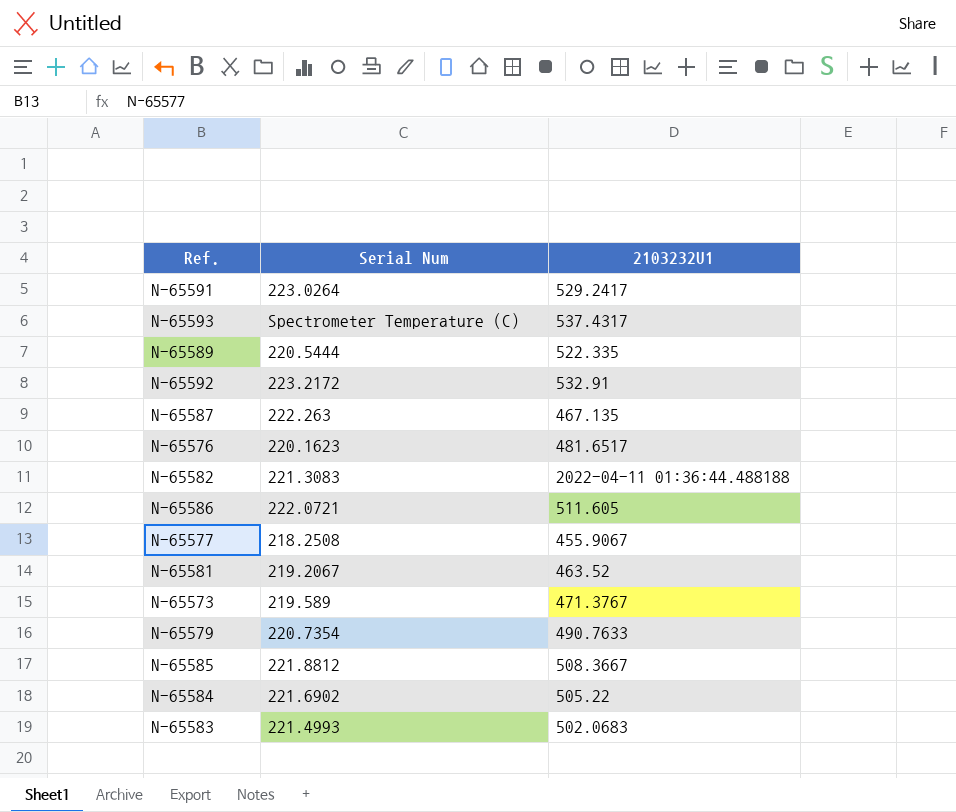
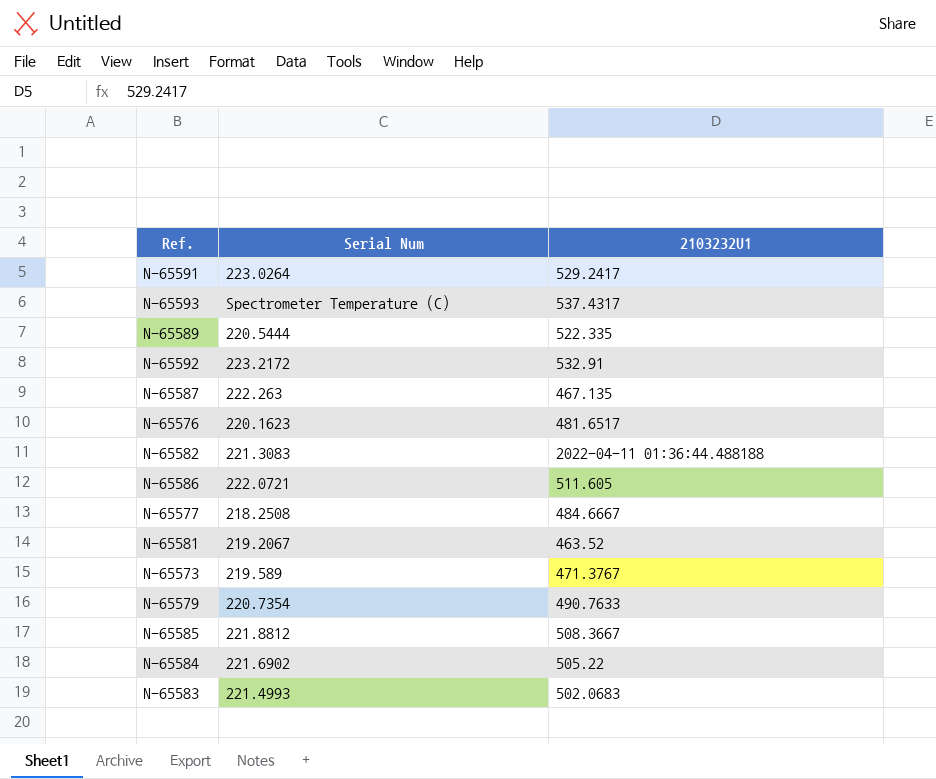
N-65577 | 2103232U1: 455.9067 -> 484.6667

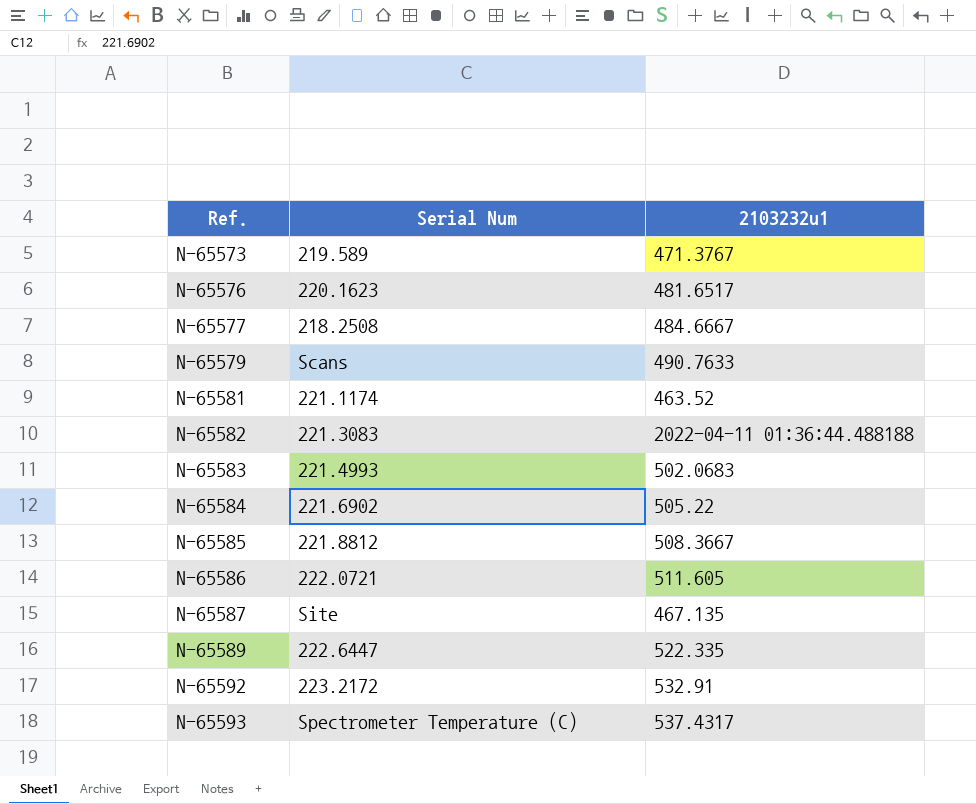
row order: none -> Ref. ascending
column name: 2103232U1 -> 2103232u1
row N-65591: 223.0264 | 529.2417 -> none
N-65579 | Serial Num: 220.7354 -> Scans
N-65581 | Serial Num: 219.2067 -> 221.1174
N-65587 | Serial Num: 222.263 -> Site
N-65589 | Serial Num: 220.5444 -> 222.6447

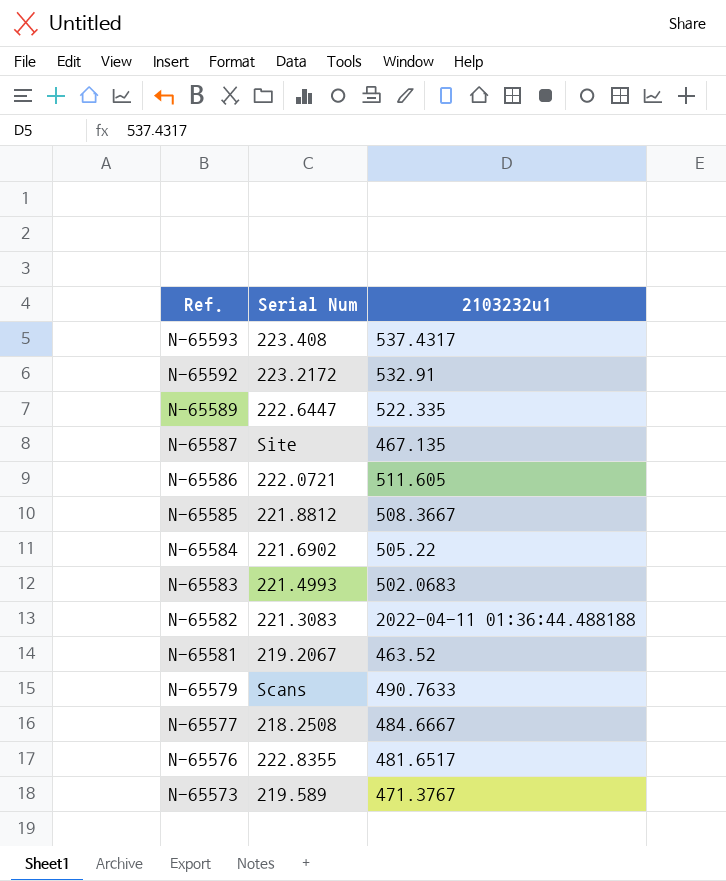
row order: Ref. ascending -> Ref. descending
N-65593 | Serial Num: Spectrometer Temperature (C) -> 223.408
N-65581 | Serial Num: 221.1174 -> 219.2067
N-65576 | Serial Num: 220.1623 -> 222.8355

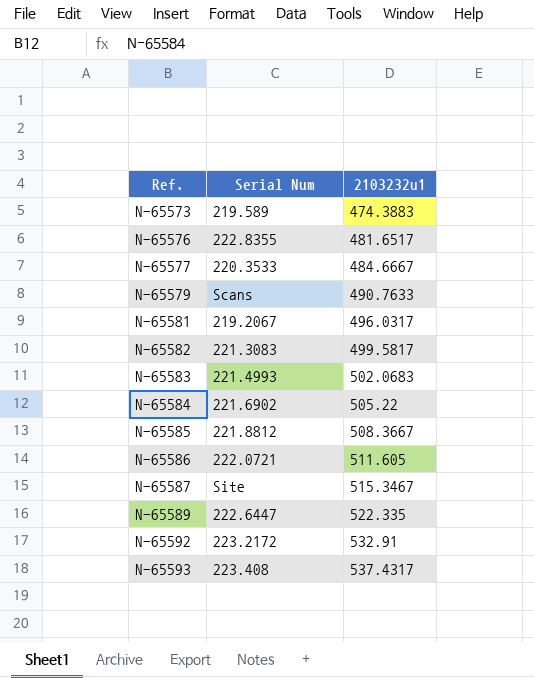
row order: Ref. descending -> Ref. ascending
N-65573 | 2103232u1: 471.3767 -> 474.3883
N-65577 | Serial Num: 218.2508 -> 220.3533
N-65581 | 2103232u1: 463.52 -> 496.0317
N-65582 | 2103232u1: 2022-04-11 01:36:44.488188 -> 499.5817
N-65587 | 2103232u1: 467.135 -> 515.3467

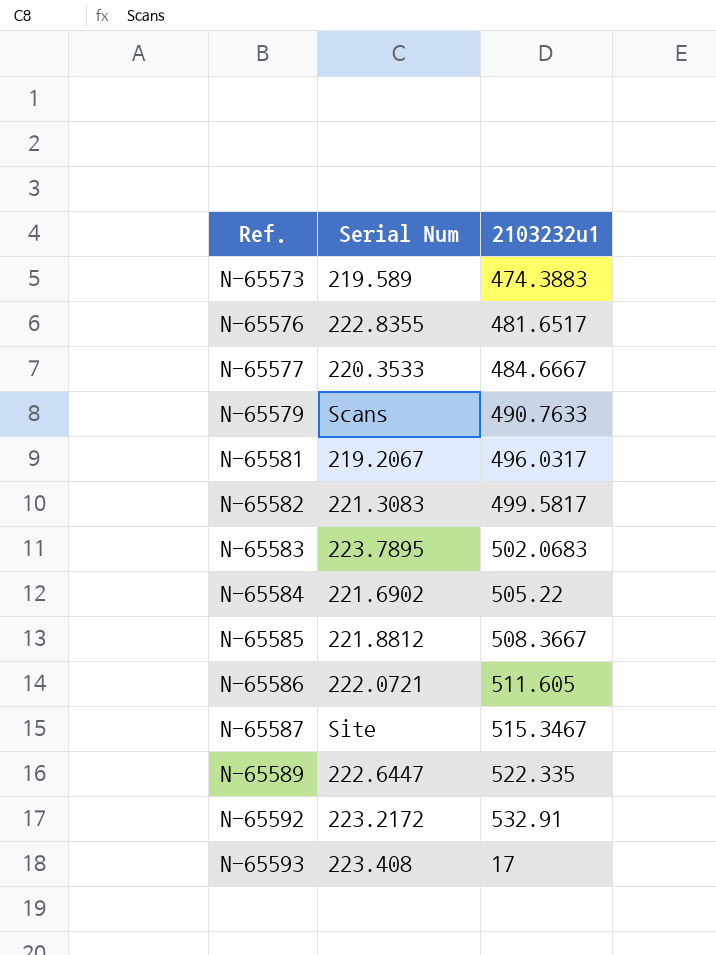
N-65583 | Serial Num: 221.4993 -> 223.7895
N-65593 | 2103232u1: 537.4317 -> 17

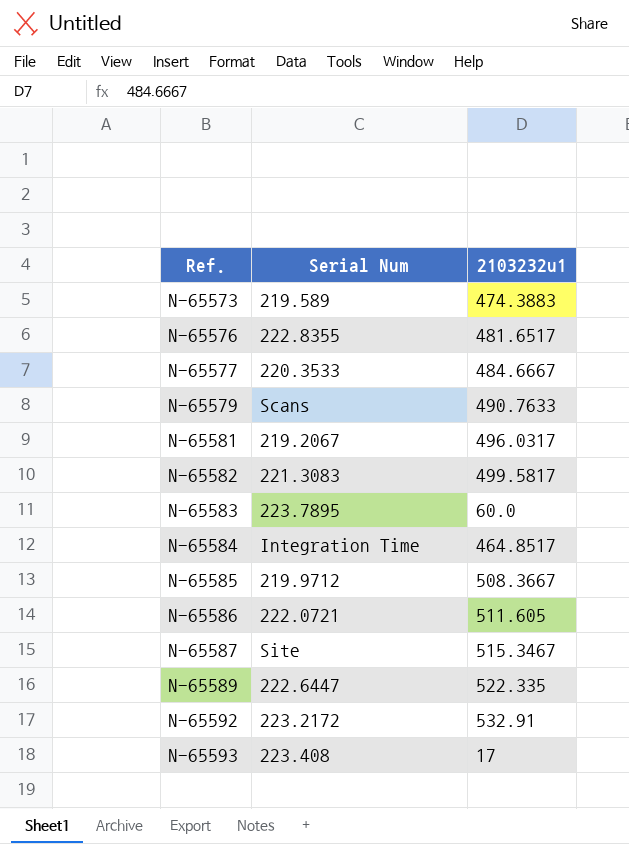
N-65583 | 2103232u1: 502.0683 -> 60.0
N-65584 | Serial Num: 221.6902 -> Integration Time
N-65584 | 2103232u1: 505.22 -> 464.8517
N-65585 | Serial Num: 221.8812 -> 219.9712

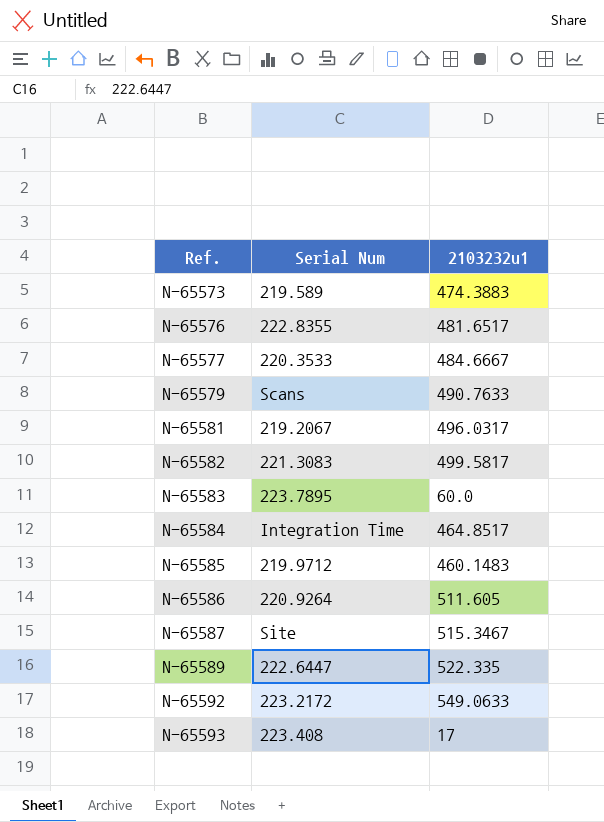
N-65585 | 2103232u1: 508.3667 -> 460.1483
N-65586 | Serial Num: 222.0721 -> 220.9264
N-65592 | 2103232u1: 532.91 -> 549.0633

